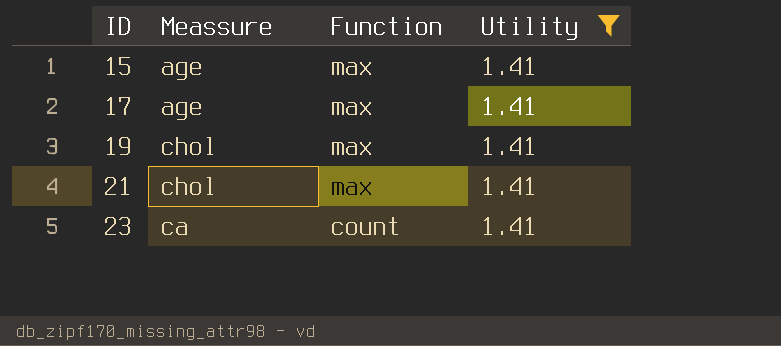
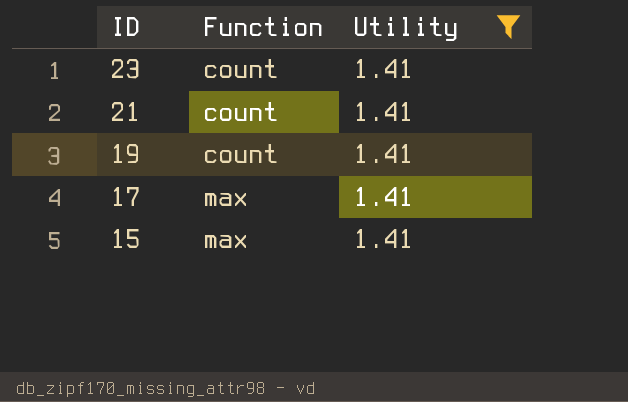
row order: ID ascending -> ID descending
column Meassure | position: 2 -> none
21 | Function: max -> count
19 | Function: max -> count

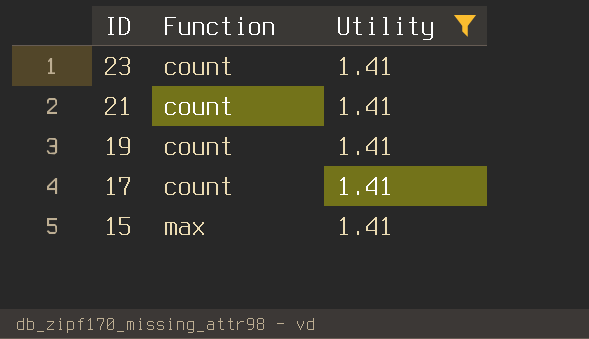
17 | Function: max -> count

